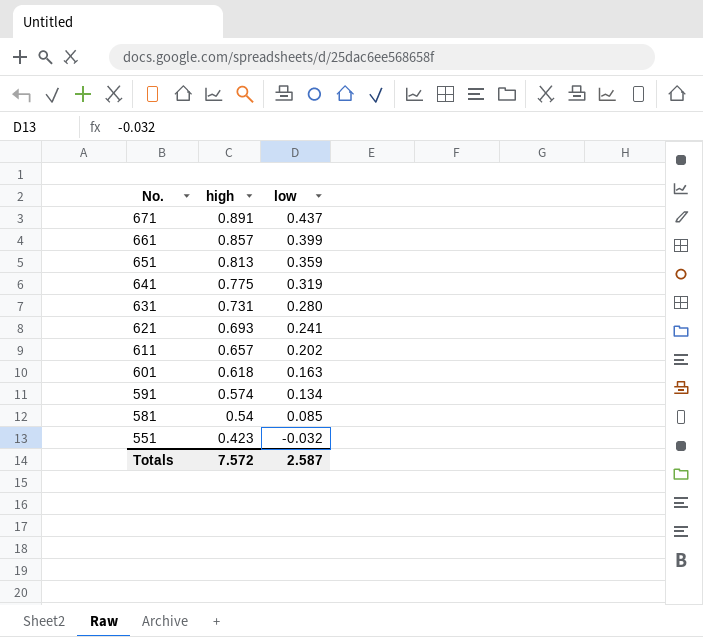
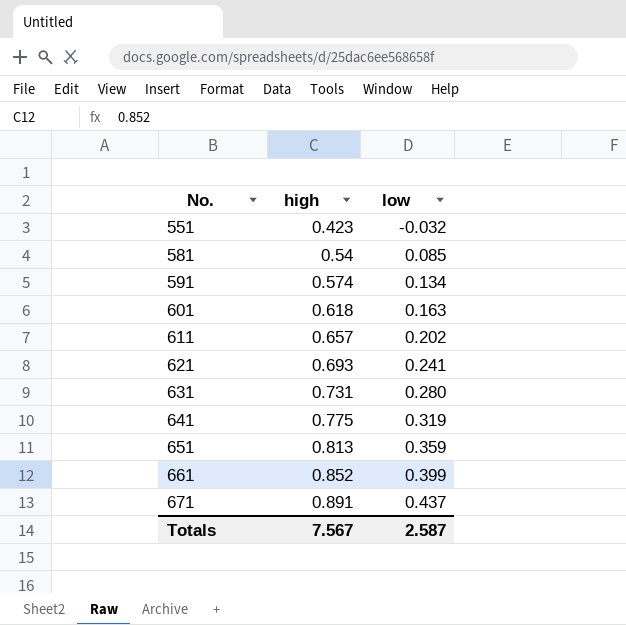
row order: No. descending -> No. ascending
661 | high: 0.857 -> 0.852
Totals | high: 7.572 -> 7.567

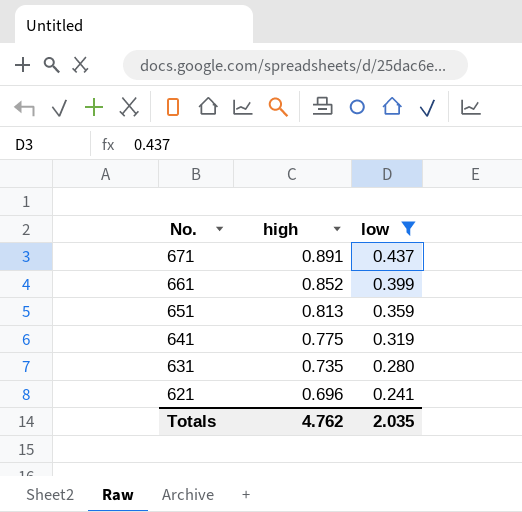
filter: none -> low >= 0.241
row order: No. ascending -> No. descending
631 | high: 0.731 -> 0.735
621 | high: 0.693 -> 0.696
Totals | high: 7.567 -> 4.762
Totals | low: 2.587 -> 2.035

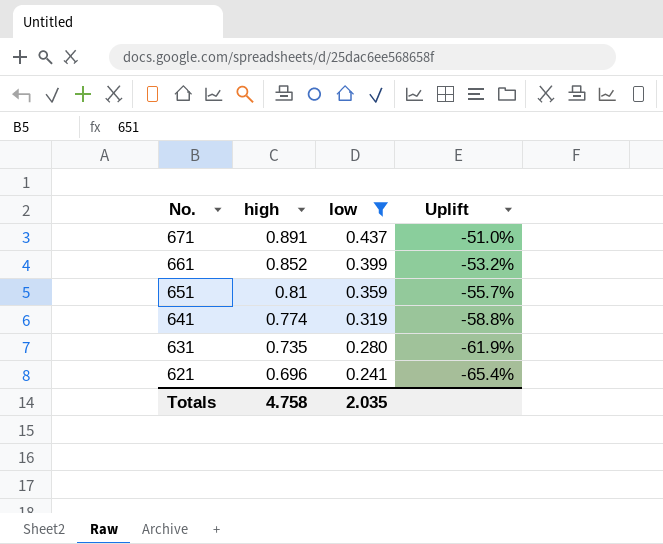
column Uplift | formula: none -> ([low] - [high]) / [high]
651 | high: 0.813 -> 0.81
641 | high: 0.775 -> 0.774
Totals | high: 4.762 -> 4.758

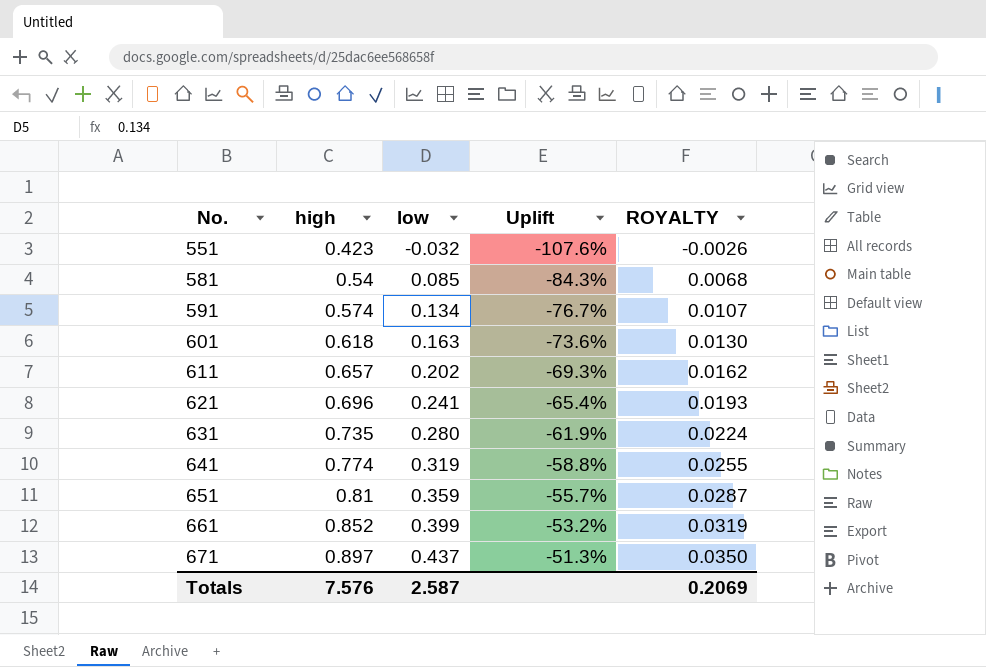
filter: low >= 0.241 -> none
row order: No. descending -> No. ascending
column ROYALTY | formula: none -> [low] * 0.08
671 | high: 0.891 -> 0.897
671 | Uplift: -51.0% -> -51.3%
Totals | high: 4.758 -> 7.576
Totals | low: 2.035 -> 2.587

